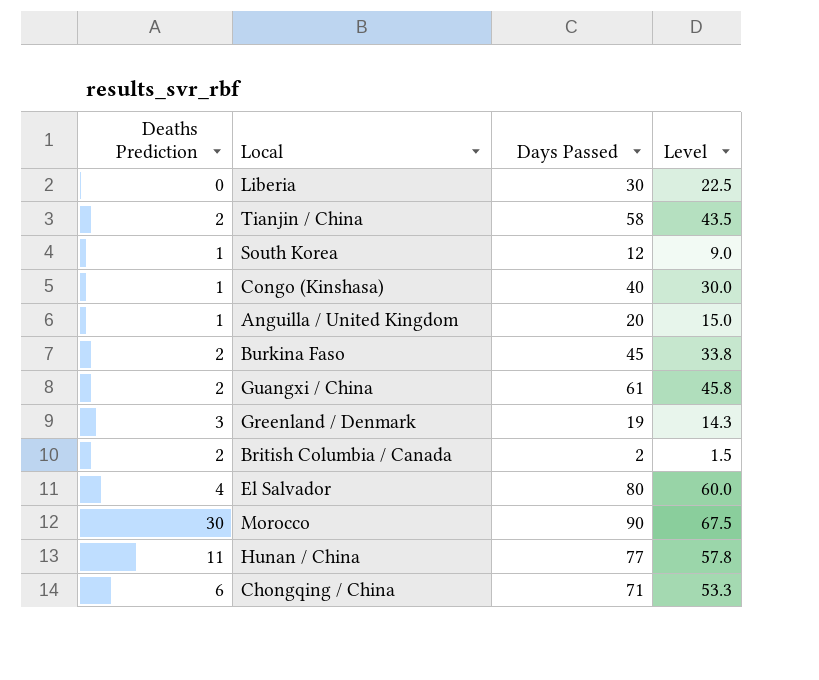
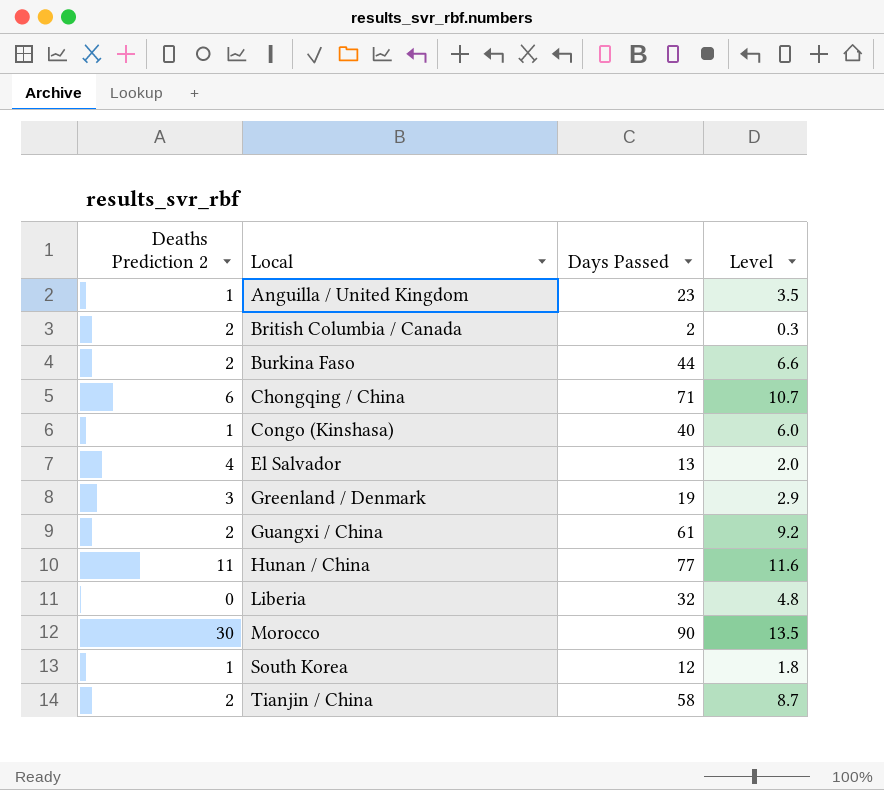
row order: none -> Local ascending
column name: Deaths Prediction -> Deaths Prediction 2
column Level | formula: [Days Passed] * 0.75 -> [Days Passed] * 0.15
Anguilla / United Kingdom | Days Passed: 20 -> 23
Burkina Faso | Days Passed: 45 -> 44
El Salvador | Days Passed: 80 -> 13
Liberia | Days Passed: 30 -> 32

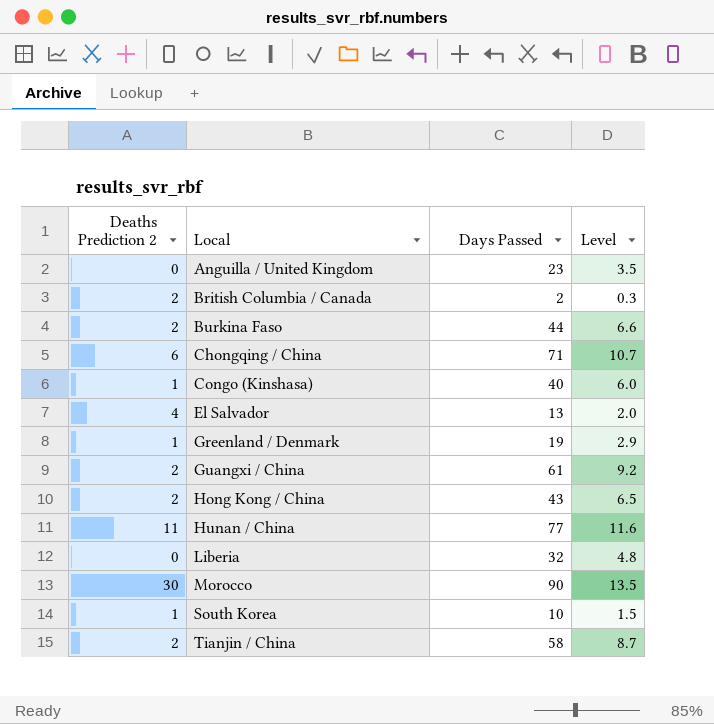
Anguilla / United Kingdom | Deaths Prediction 2: 1 -> 0
Greenland / Denmark | Deaths Prediction 2: 3 -> 1
row Hong Kong / China: none -> 2 | 43 | 6.5
South Korea | Days Passed: 12 -> 10
South Korea | Level: 1.8 -> 1.5

